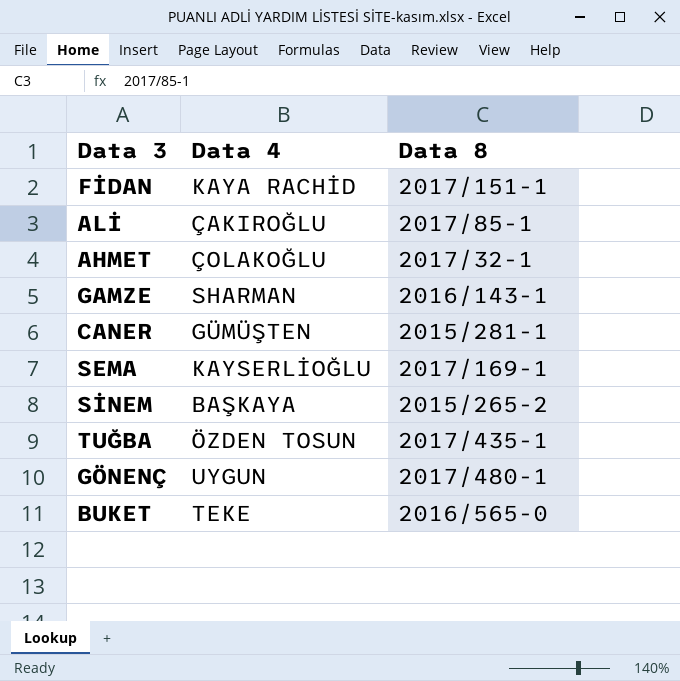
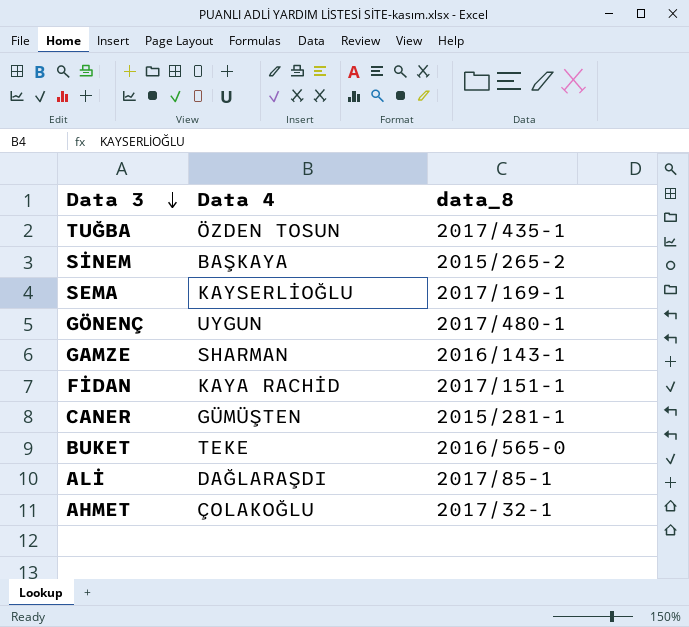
row order: none -> Data 3 descending
column name: Data 8 -> data_8
ALİ | Data 4: ÇAKIROĞLU -> DAĞLARAŞDI

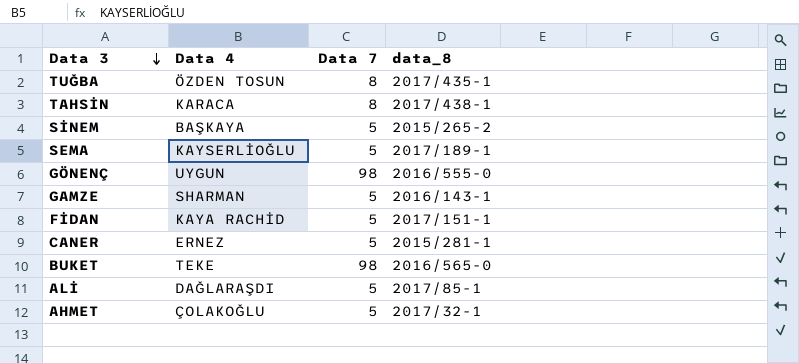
column Data 7 | position: none -> 3
row TAHSİN: none -> KARACA | 8 | 2017/438-1
SEMA | data_8: 2017/169-1 -> 2017/189-1
GÖNENÇ | data_8: 2017/480-1 -> 2016/555-0
CANER | Data 4: GÜMÜŞTEN -> ERNEZ

